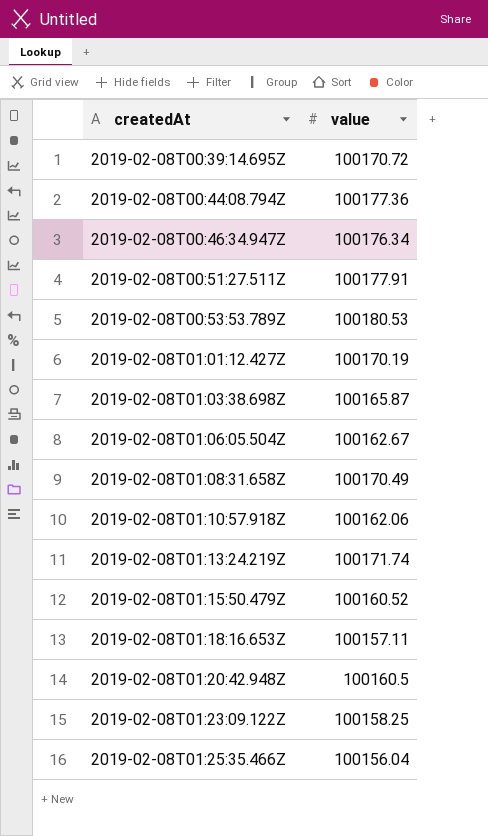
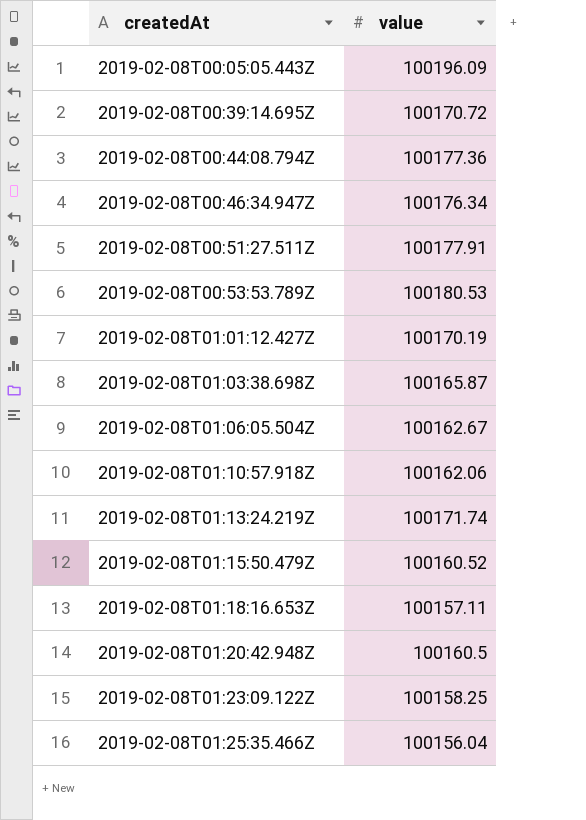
row 2019-02-08T01:08:31.658Z: 100170.49 -> none
row 2019-02-08T00:05:05.443Z: none -> 100196.09

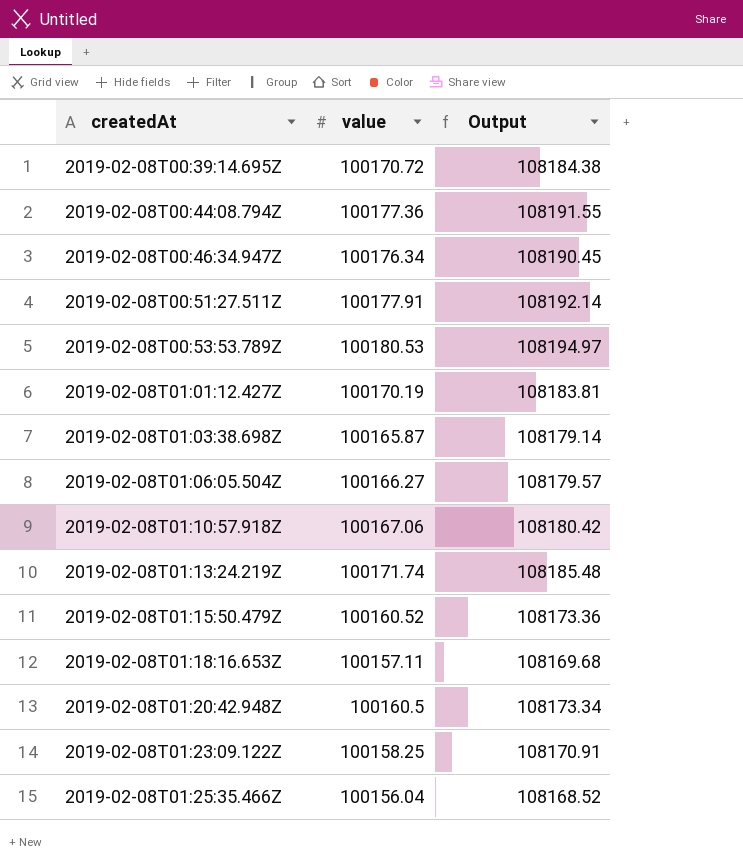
column Output | formula: none -> [value] * 1.08
row 2019-02-08T00:05:05.443Z: 100196.09 -> none
2019-02-08T01:06:05.504Z | value: 100162.67 -> 100166.27
2019-02-08T01:10:57.918Z | value: 100162.06 -> 100167.06

